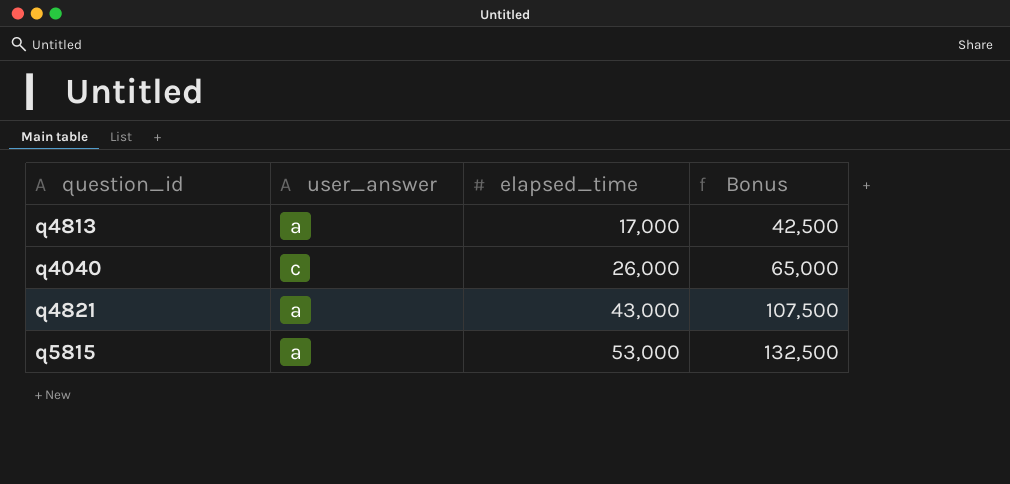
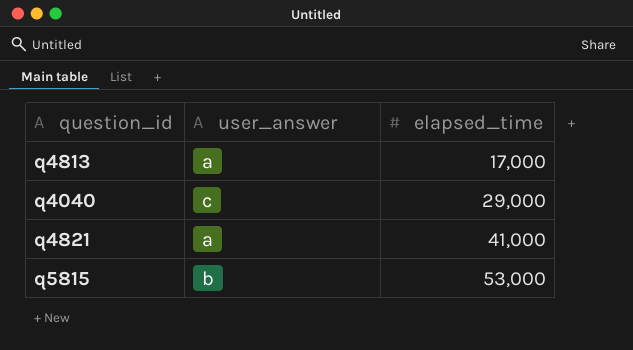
column Bonus | formula: [elapsed_time] * 2.5 -> none
q4040 | elapsed_time: 26,000 -> 29,000
q4821 | elapsed_time: 43,000 -> 41,000
q5815 | user_answer: a -> b

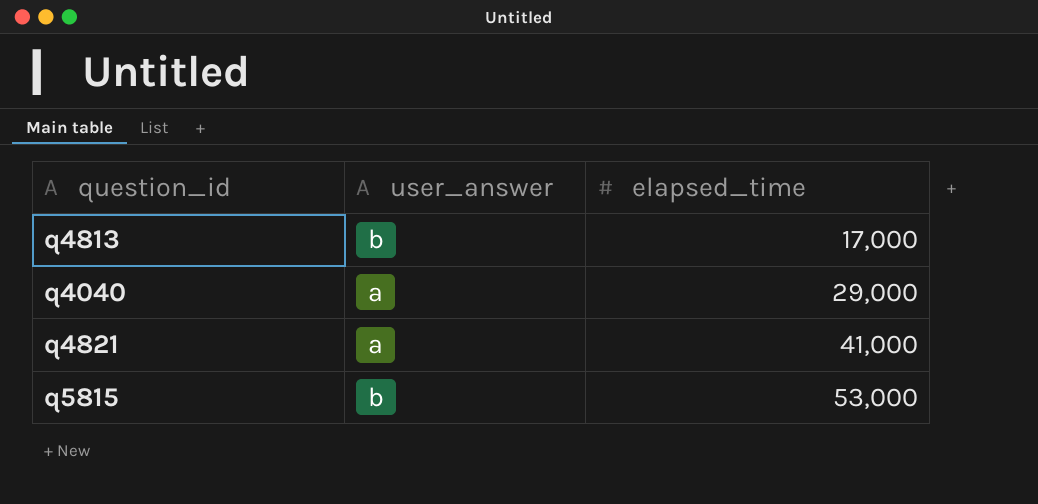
q4813 | user_answer: a -> b
q4040 | user_answer: c -> a

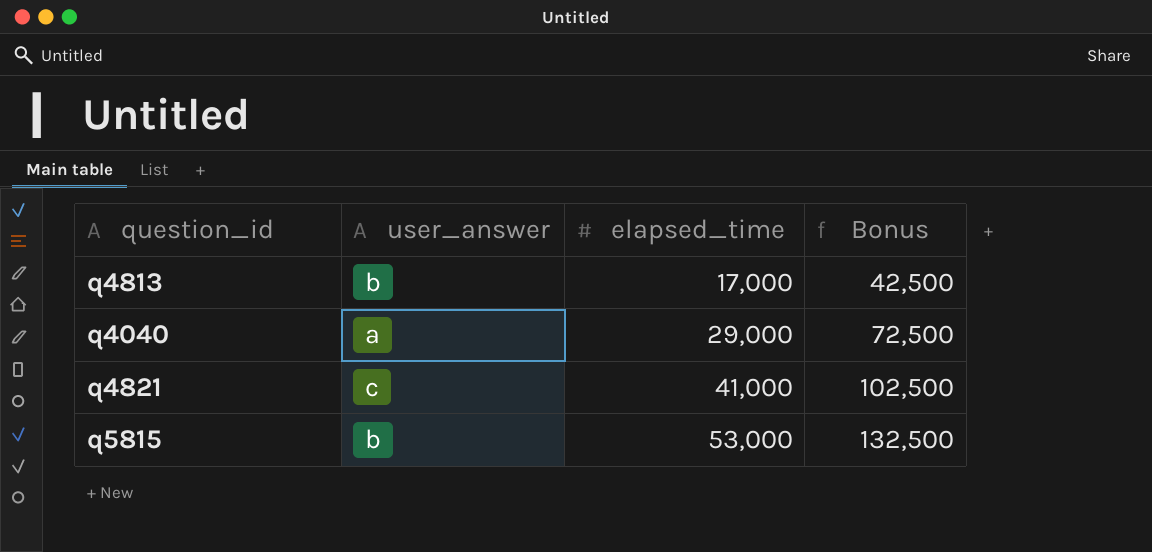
column Bonus | formula: none -> [elapsed_time] * 2.5
q4821 | user_answer: a -> c

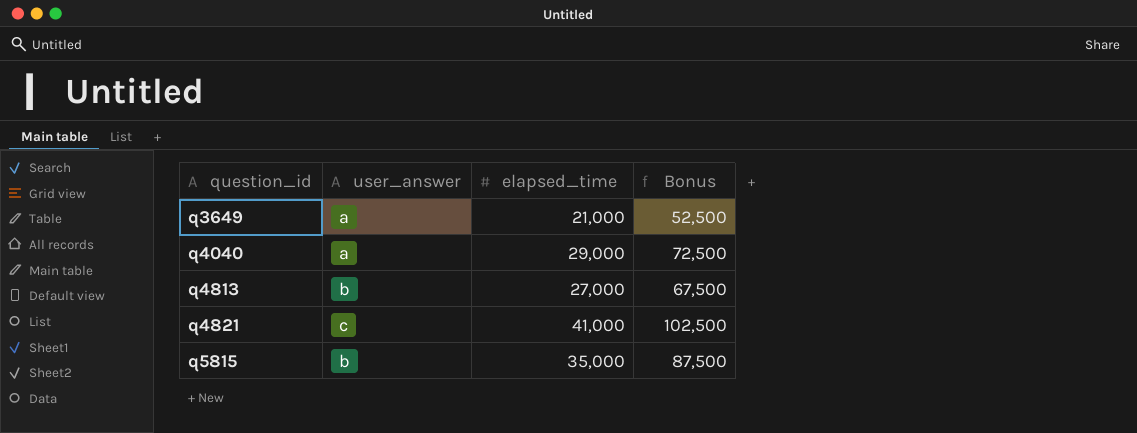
row order: elapsed_time ascending -> question_id ascending
row q3649: none -> a | 21,000 | 52,500
q4813 | elapsed_time: 17,000 -> 27,000
q4813 | Bonus: 42,500 -> 67,500
q5815 | elapsed_time: 53,000 -> 35,000
q5815 | Bonus: 132,500 -> 87,500

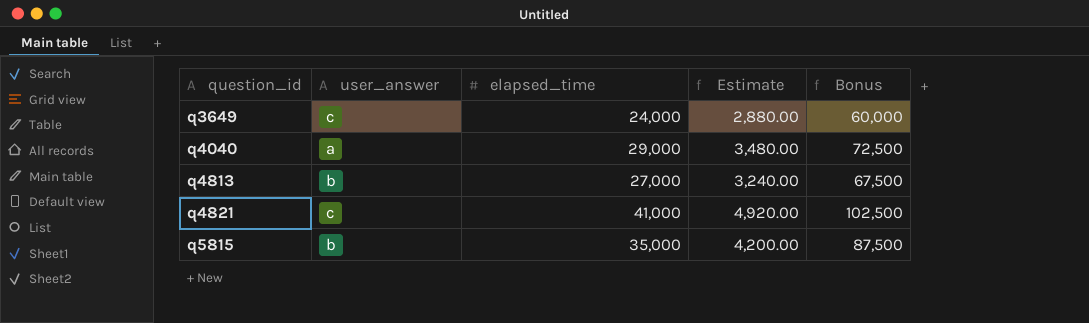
column Estimate | formula: none -> [elapsed_time] * 0.12
q3649 | user_answer: a -> c
q3649 | elapsed_time: 21,000 -> 24,000
q3649 | Bonus: 52,500 -> 60,000

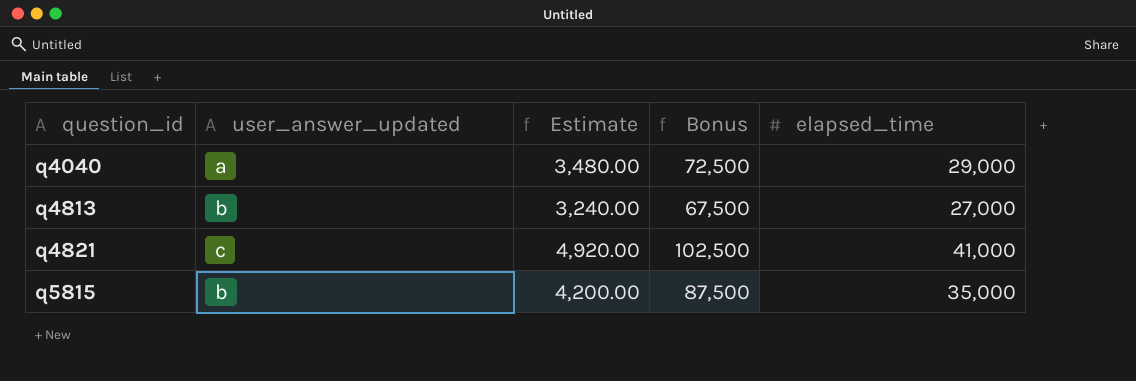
column name: user_answer -> user_answer_updated
column elapsed_time | position: 3 -> 5
row q3649: c | 24,000 | 2,880.00 | 60,000 -> none

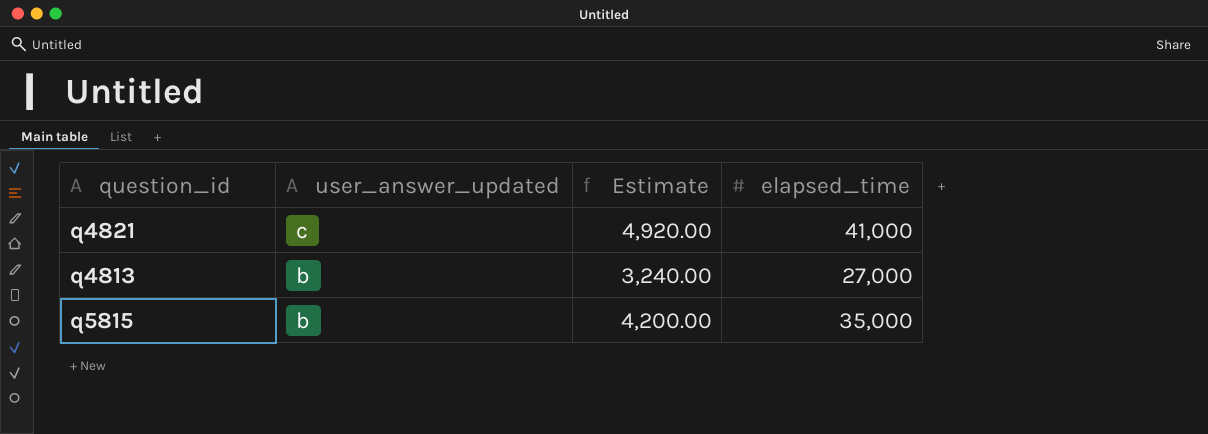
row order: question_id ascending -> user_answer_updated descending
column Bonus | formula: [elapsed_time] * 2.5 -> none
row q4040: a | 3,480.00 | 72,500 | 29,000 -> none

